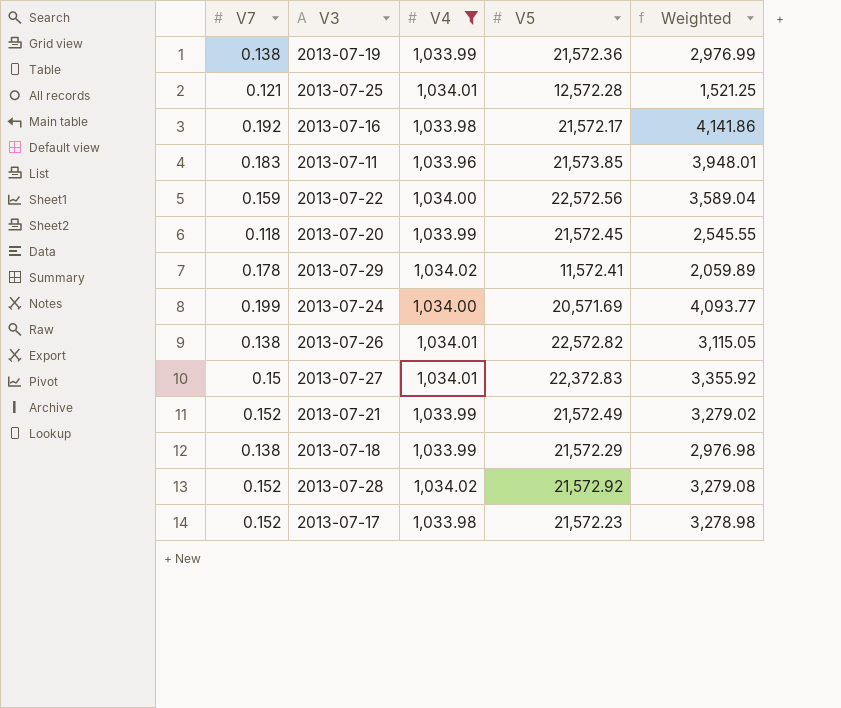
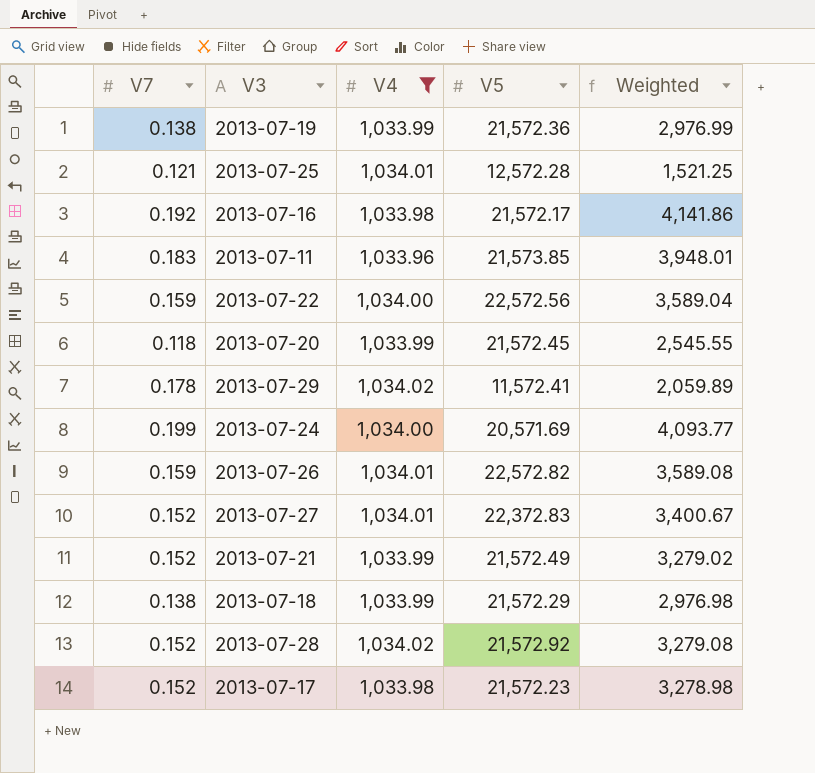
2013-07-26 | V7: 0.138 -> 0.159
2013-07-26 | Weighted: 3,115.05 -> 3,589.08
2013-07-27 | V7: 0.15 -> 0.152
2013-07-27 | Weighted: 3,355.92 -> 3,400.67

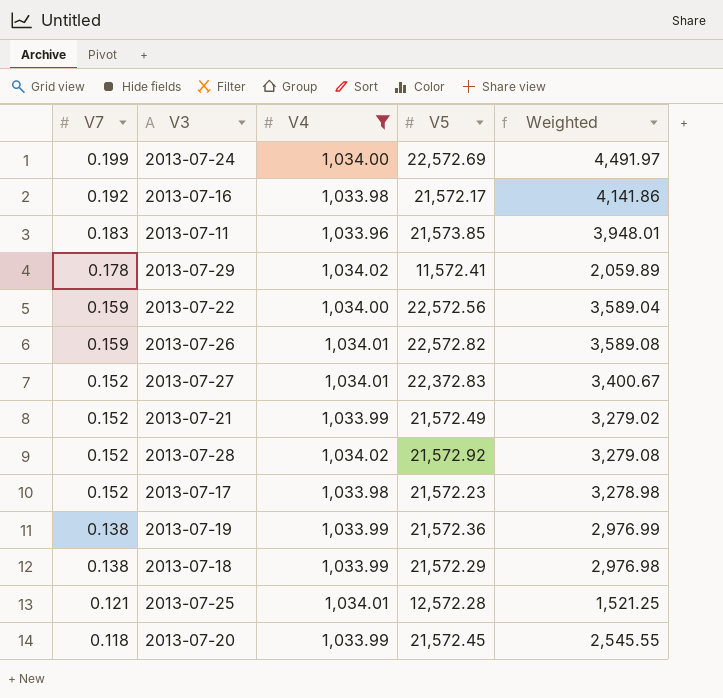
row order: none -> V7 descending
2013-07-24 | V5: 20,571.69 -> 22,572.69
2013-07-24 | Weighted: 4,093.77 -> 4,491.97

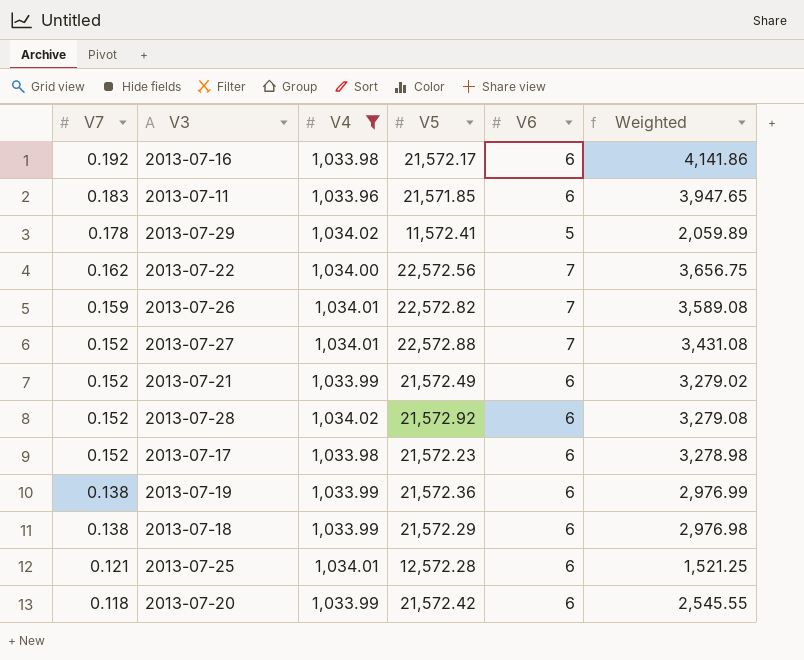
column V6 | position: none -> 5
row 2013-07-24: 0.199 | 1,034.00 | 22,572.69 | 4,491.97 -> none
2013-07-11 | V5: 21,573.85 -> 21,571.85
2013-07-11 | Weighted: 3,948.01 -> 3,947.65
2013-07-22 | V7: 0.159 -> 0.162
2013-07-22 | Weighted: 3,589.04 -> 3,656.75
2013-07-27 | V5: 22,372.83 -> 22,572.88
2013-07-27 | Weighted: 3,400.67 -> 3,431.08
2013-07-20 | V5: 21,572.45 -> 21,572.42

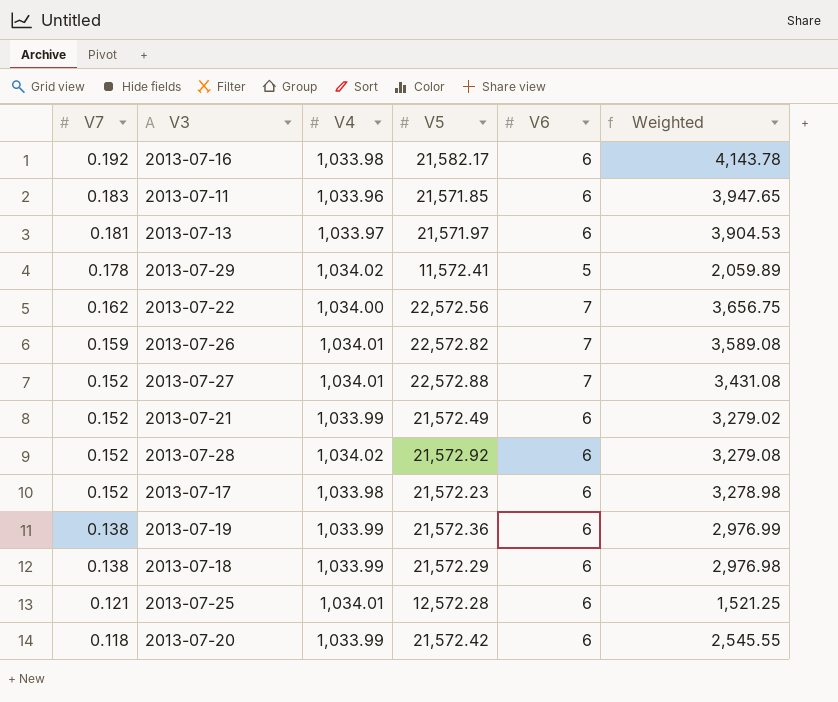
filter: V4 != 1,033.97 -> none
2013-07-16 | V5: 21,572.17 -> 21,582.17
2013-07-16 | Weighted: 4,141.86 -> 4,143.78

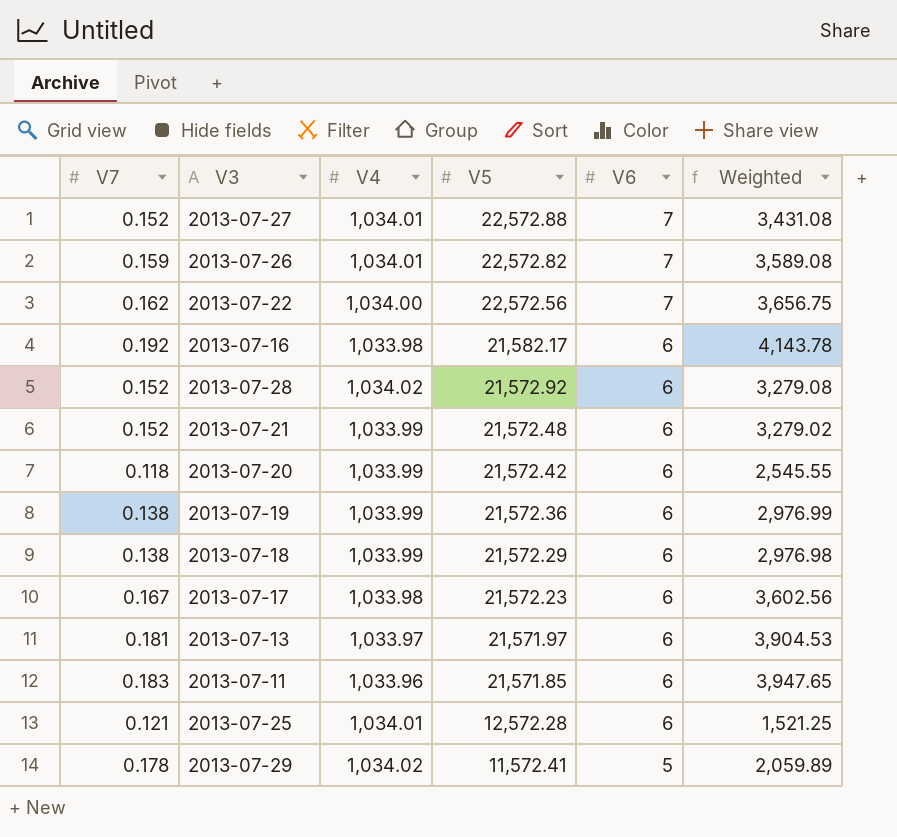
row order: V7 descending -> V5 descending
2013-07-21 | V5: 21,572.49 -> 21,572.48
2013-07-17 | V7: 0.152 -> 0.167
2013-07-17 | Weighted: 3,278.98 -> 3,602.56

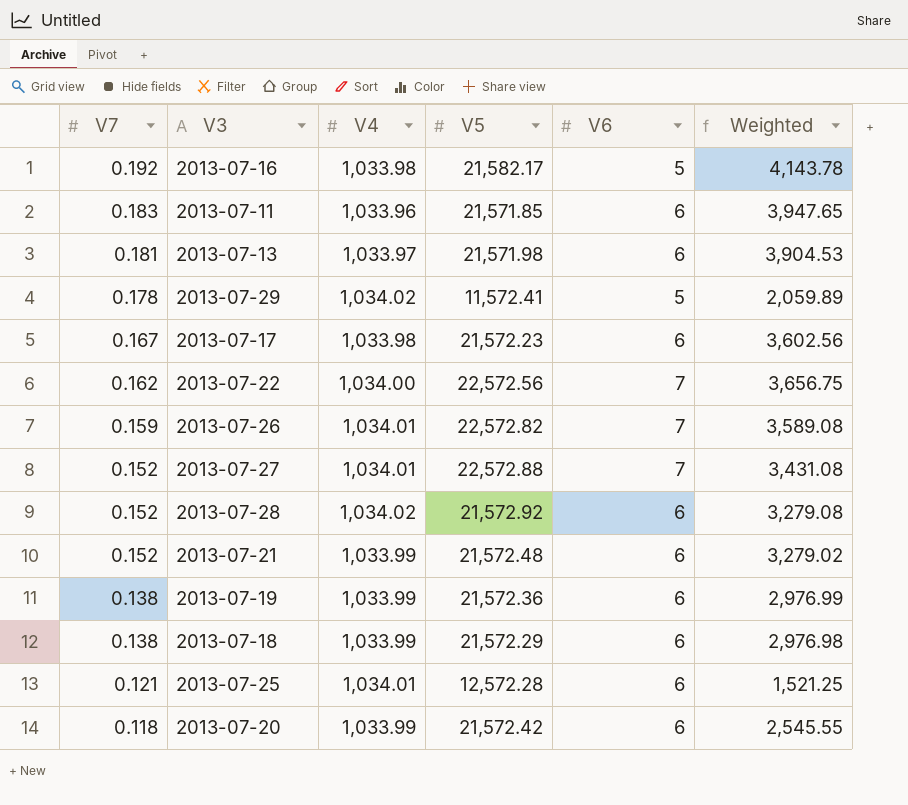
row order: V5 descending -> V7 descending
2013-07-16 | V6: 6 -> 5
2013-07-13 | V5: 21,571.97 -> 21,571.98

